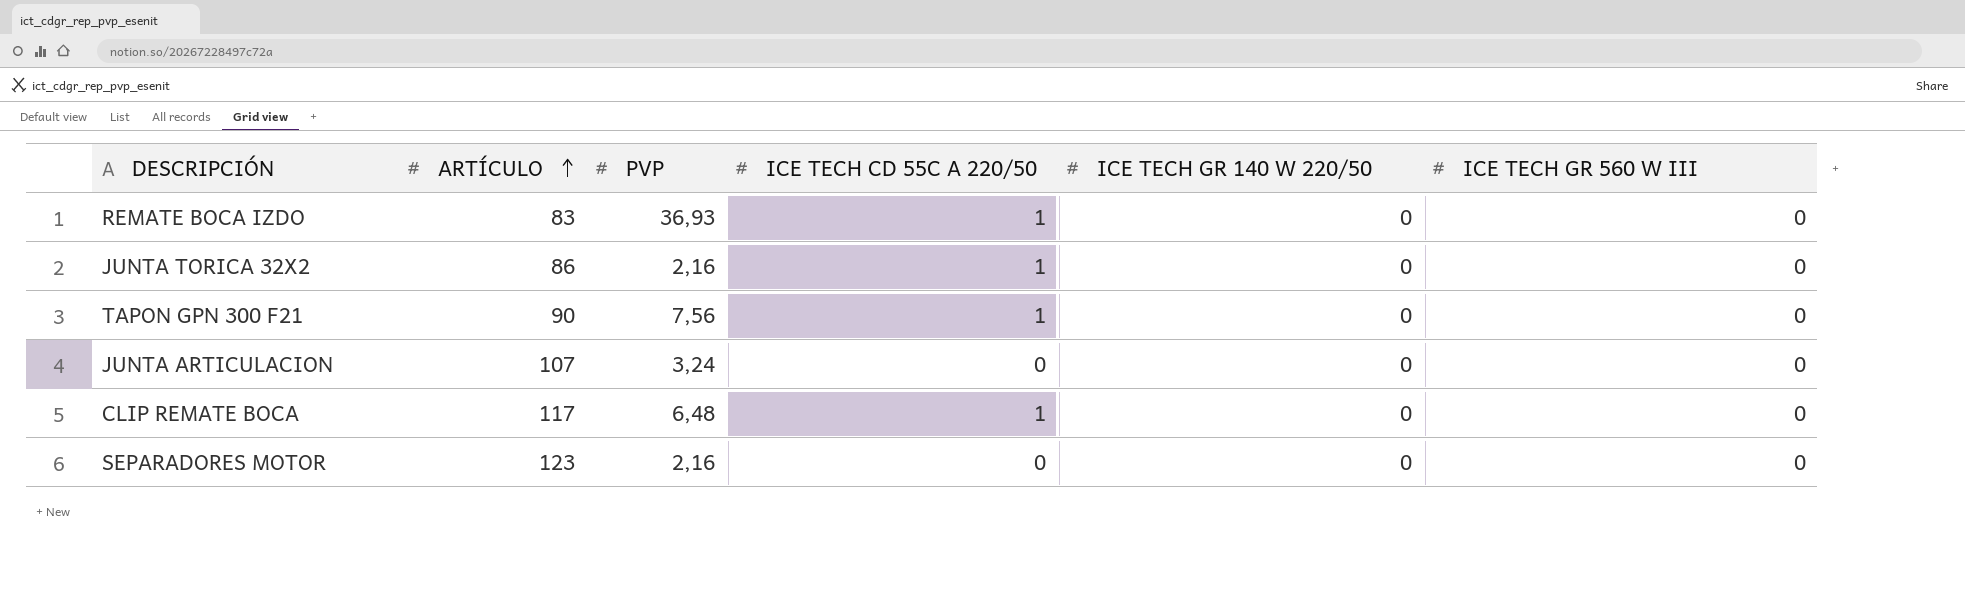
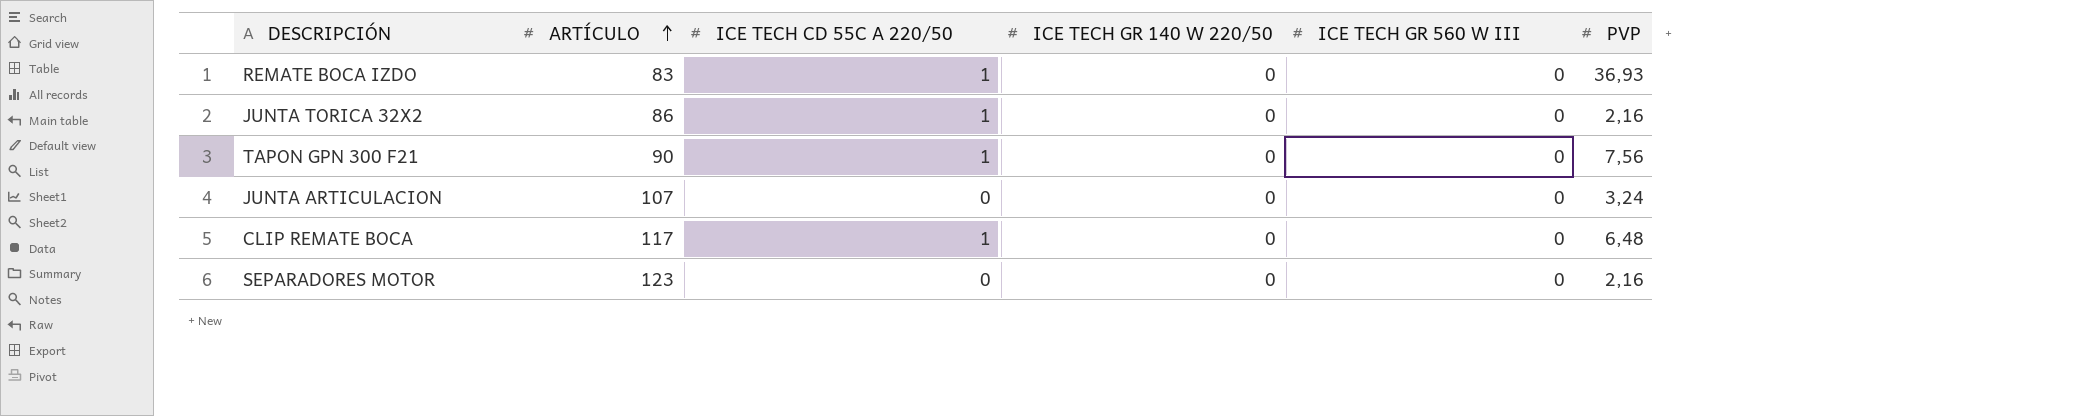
column PVP | position: 3 -> 6

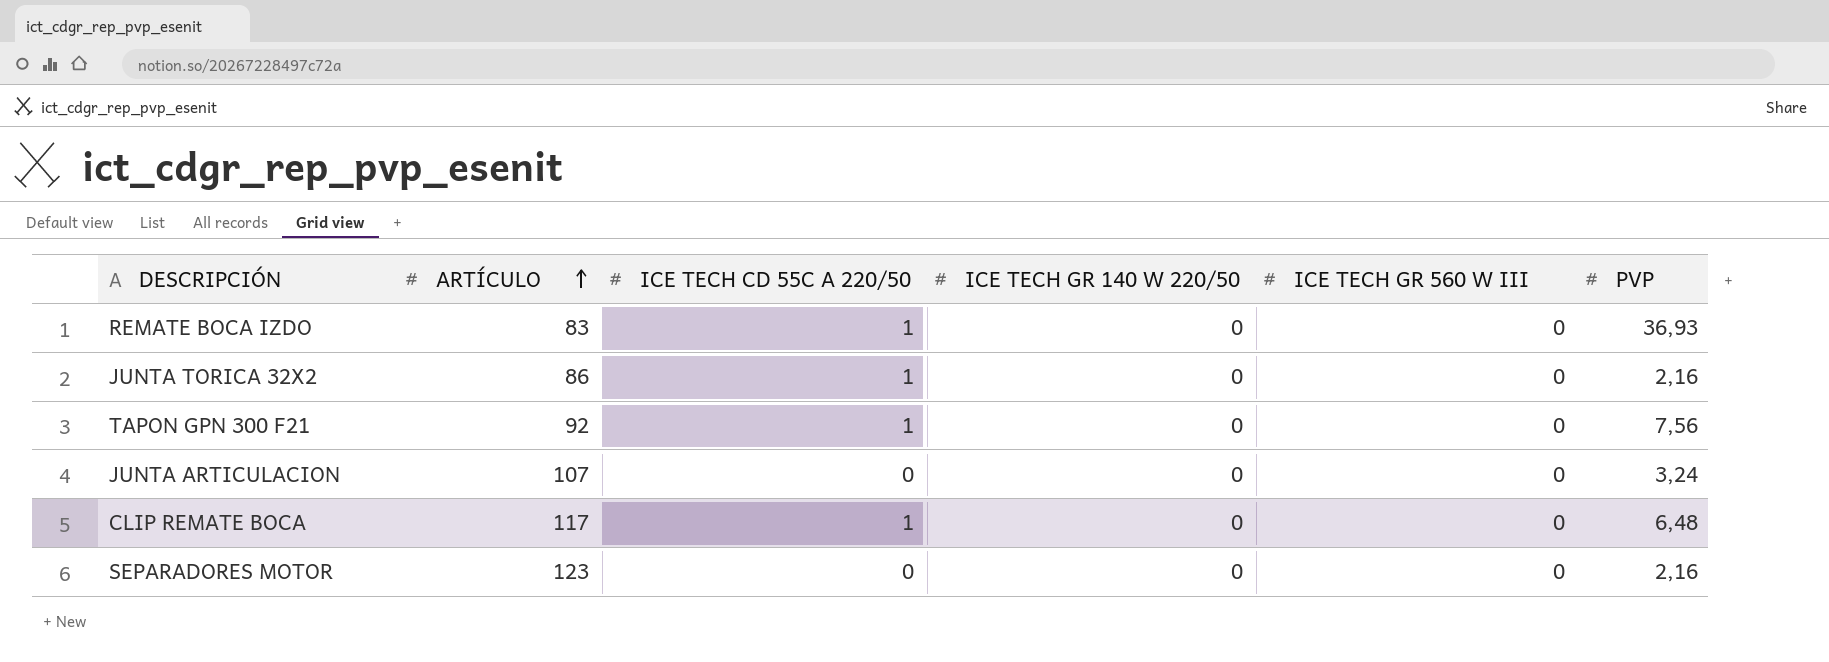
TAPON GPN 300 F21 | ARTÍCULO: 90 -> 92

